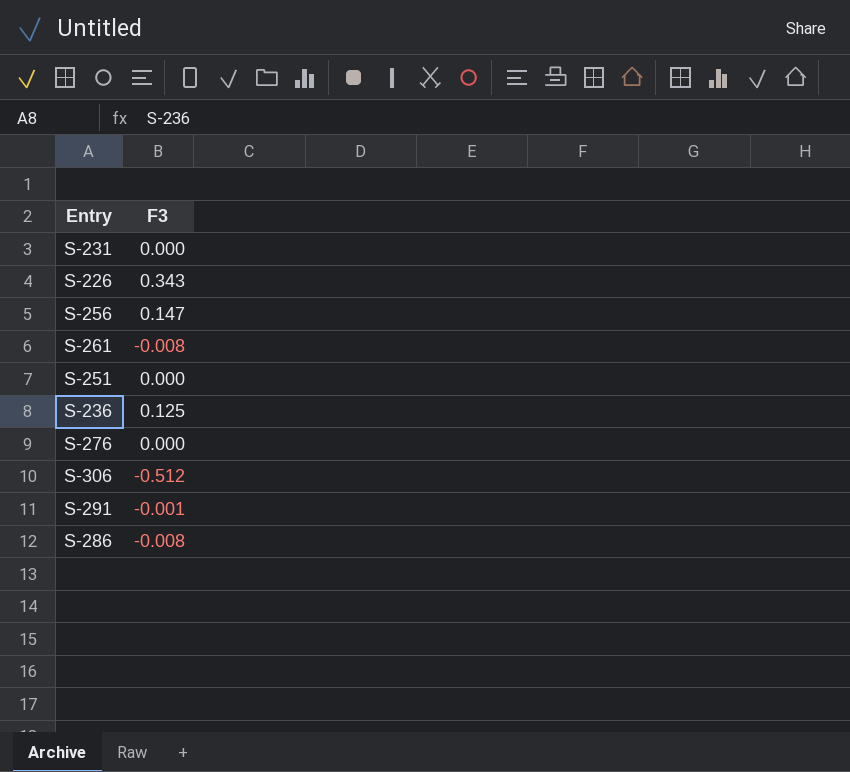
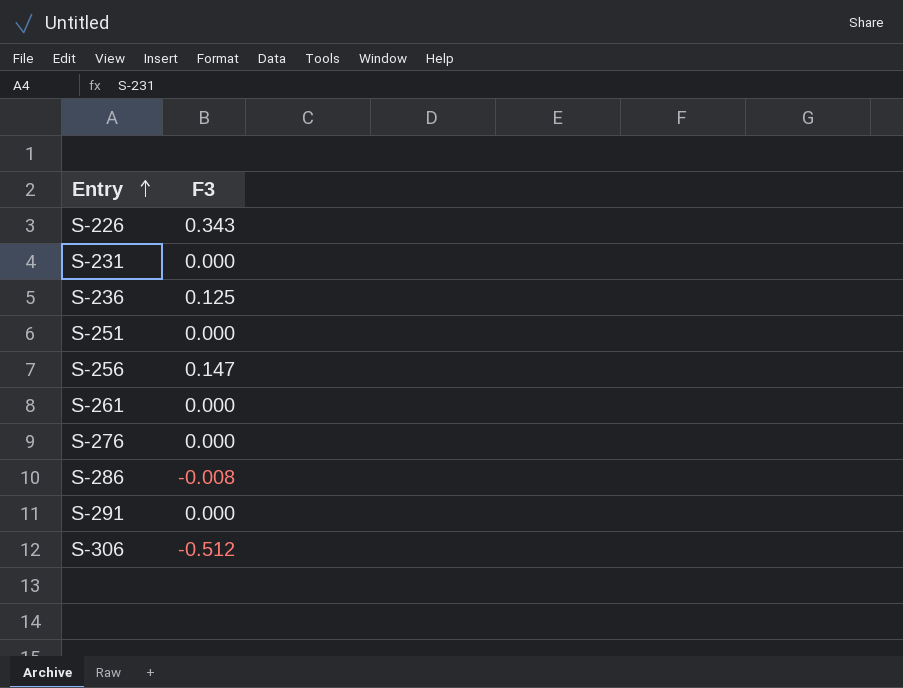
row order: none -> Entry ascending
S-261 | F3: -0.008 -> 0.000
S-291 | F3: -0.001 -> 0.000

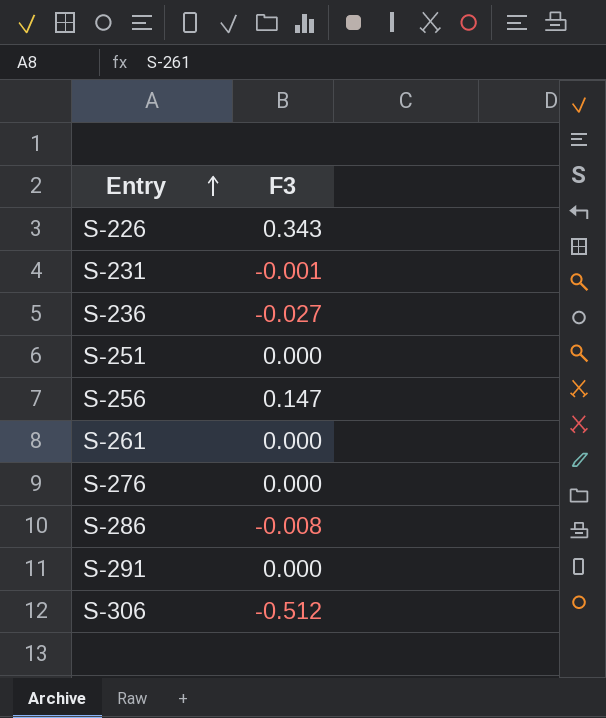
S-231 | F3: 0.000 -> -0.001
S-236 | F3: 0.125 -> -0.027

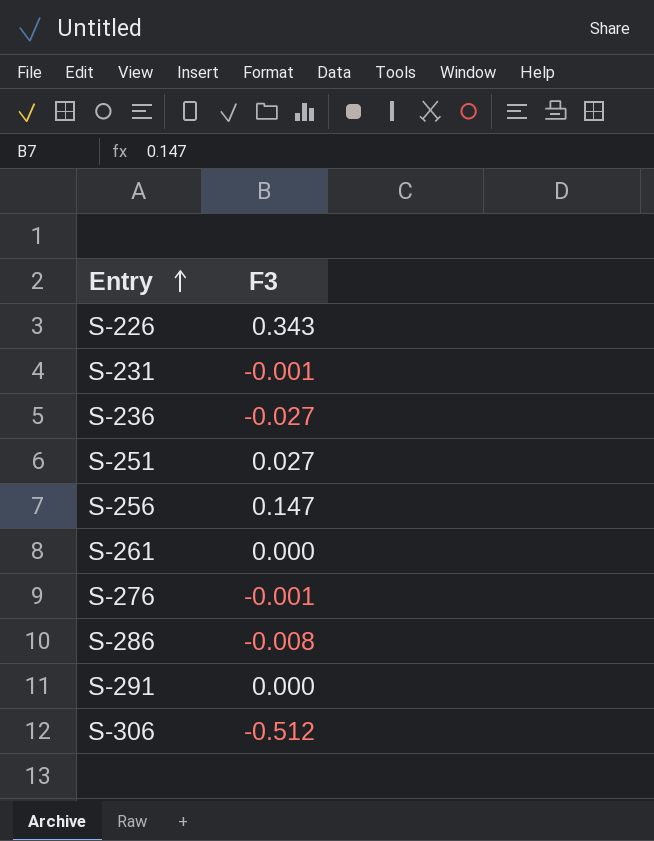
S-251 | F3: 0.000 -> 0.027
S-276 | F3: 0.000 -> -0.001

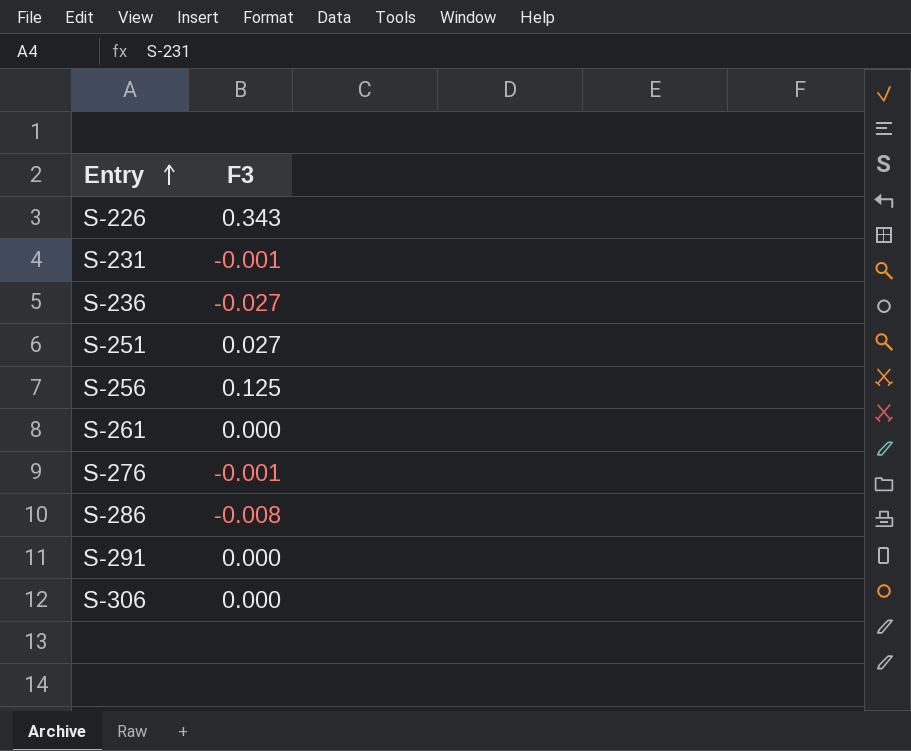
S-256 | F3: 0.147 -> 0.125
S-306 | F3: -0.512 -> 0.000

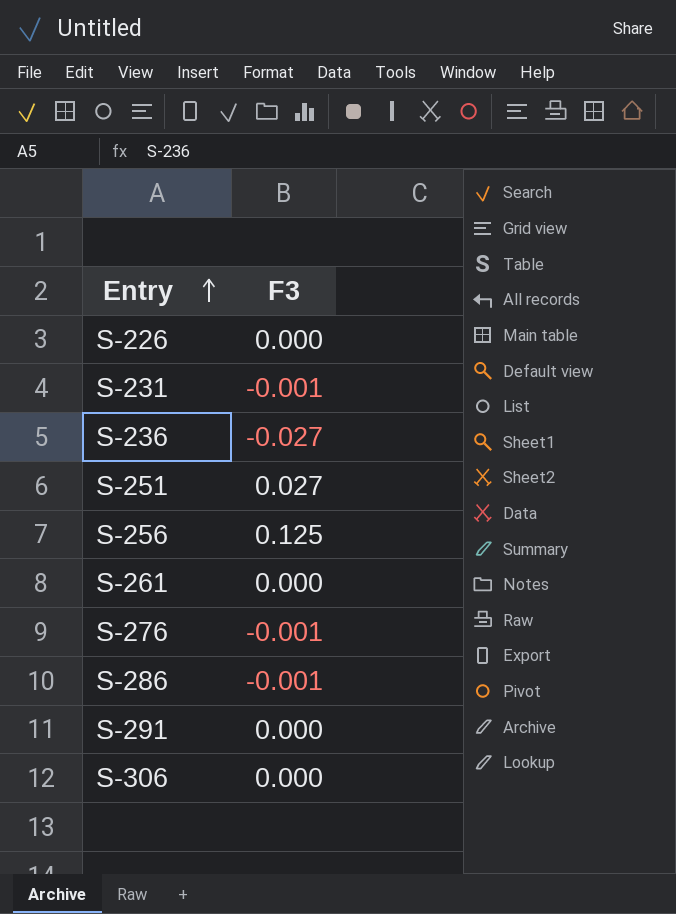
S-226 | F3: 0.343 -> 0.000
S-286 | F3: -0.008 -> -0.001

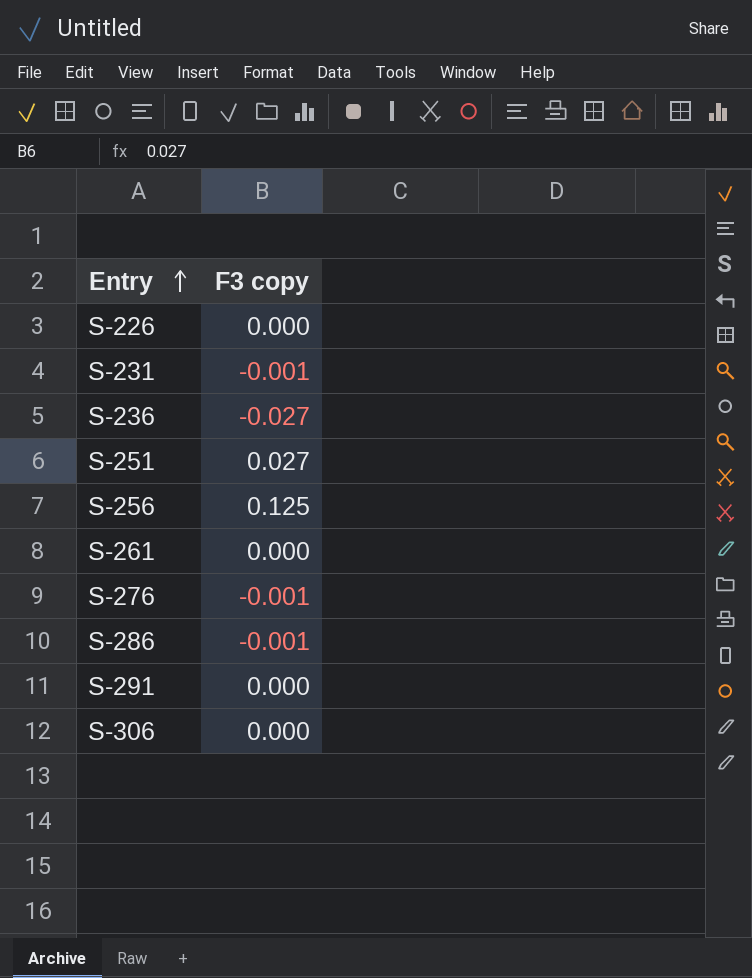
column name: F3 -> F3 copy

